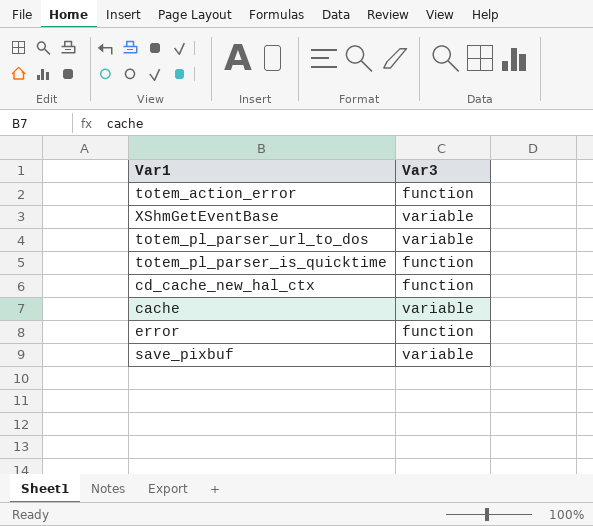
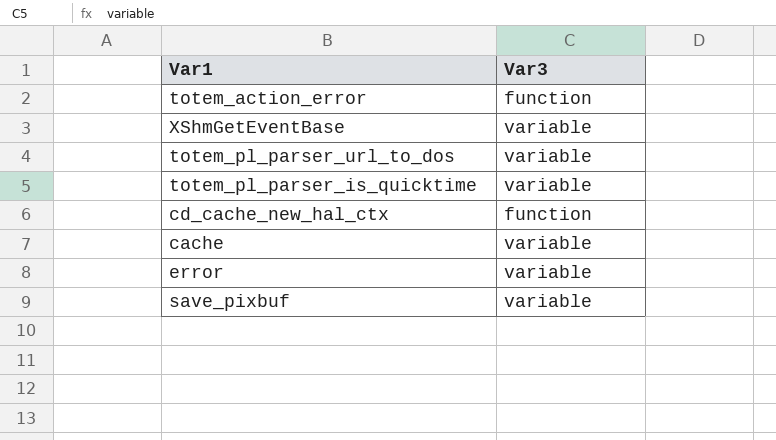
totem_pl_parser_is_quicktime | Var3: function -> variable
error | Var3: function -> variable

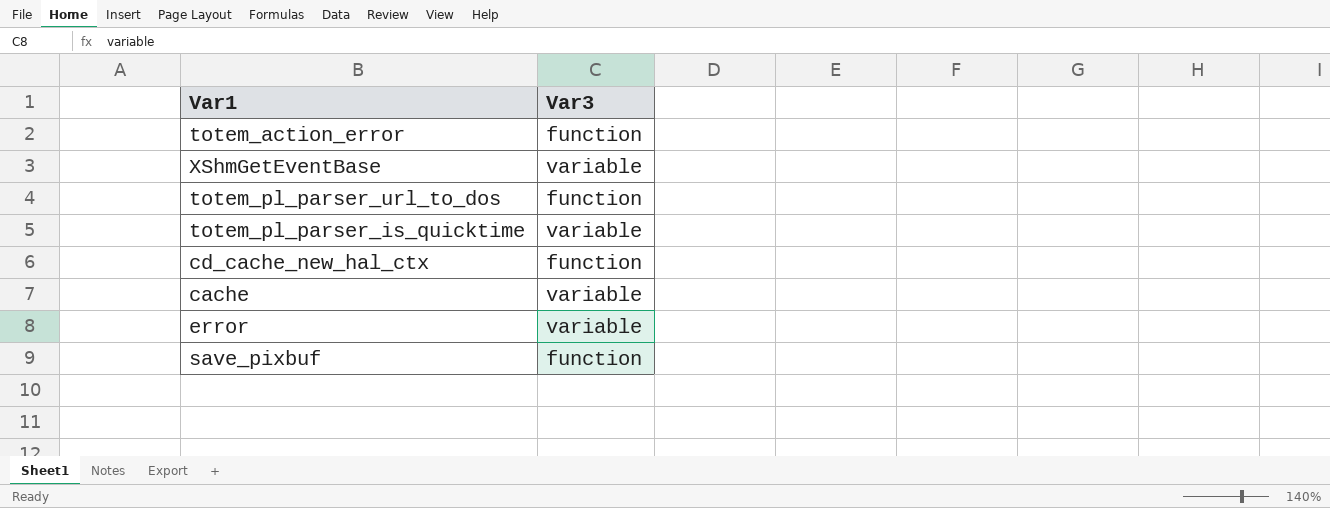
totem_pl_parser_url_to_dos | Var3: variable -> function
save_pixbuf | Var3: variable -> function

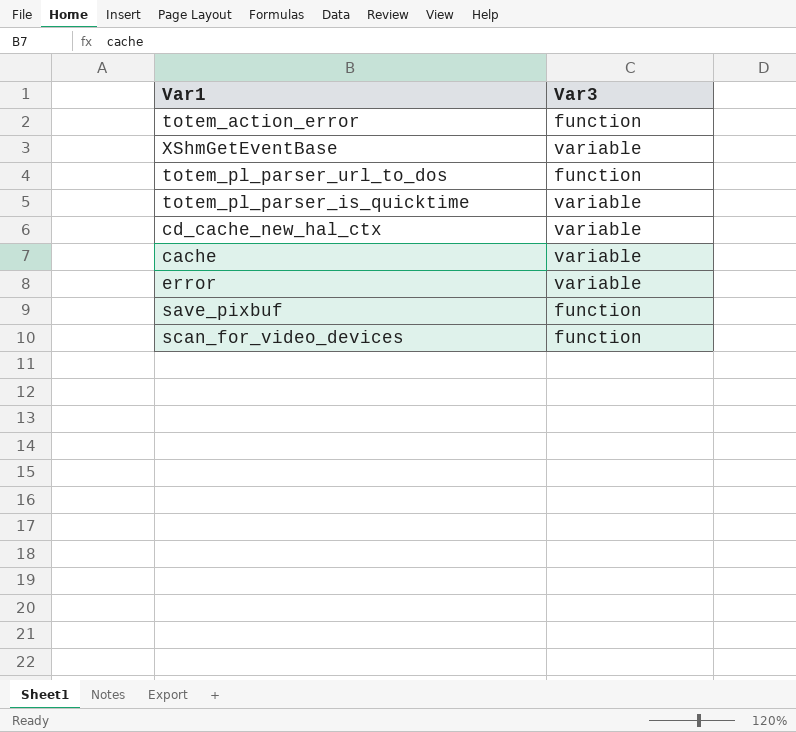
cd_cache_new_hal_ctx | Var3: function -> variable
row scan_for_video_devices: none -> function

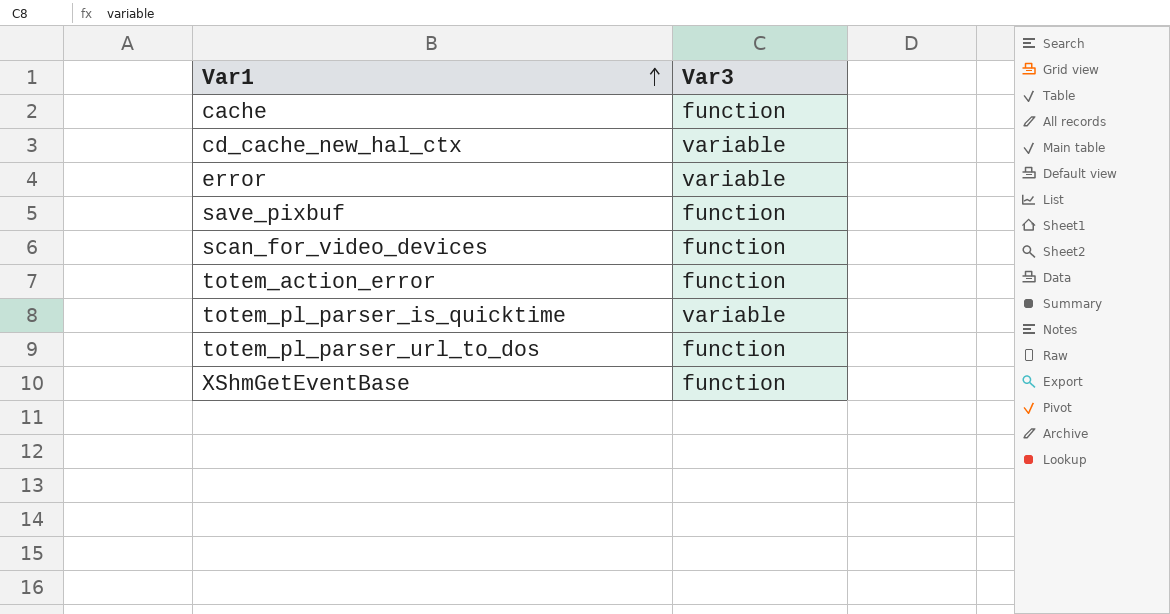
row order: none -> Var1 ascending
cache | Var3: variable -> function
XShmGetEventBase | Var3: variable -> function

